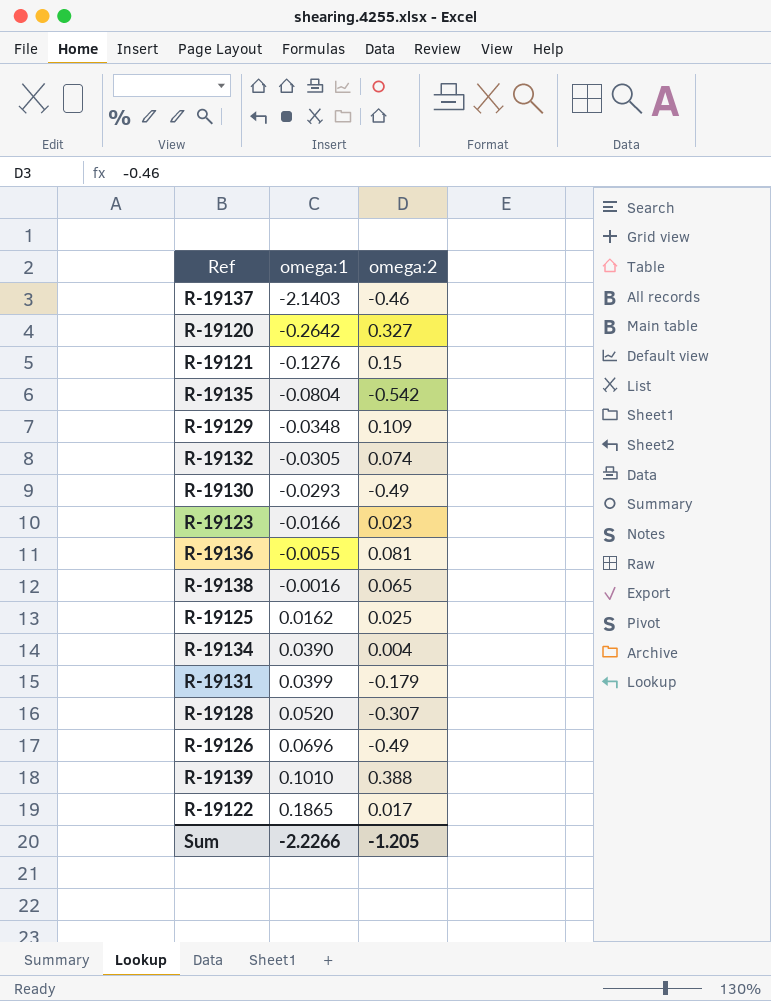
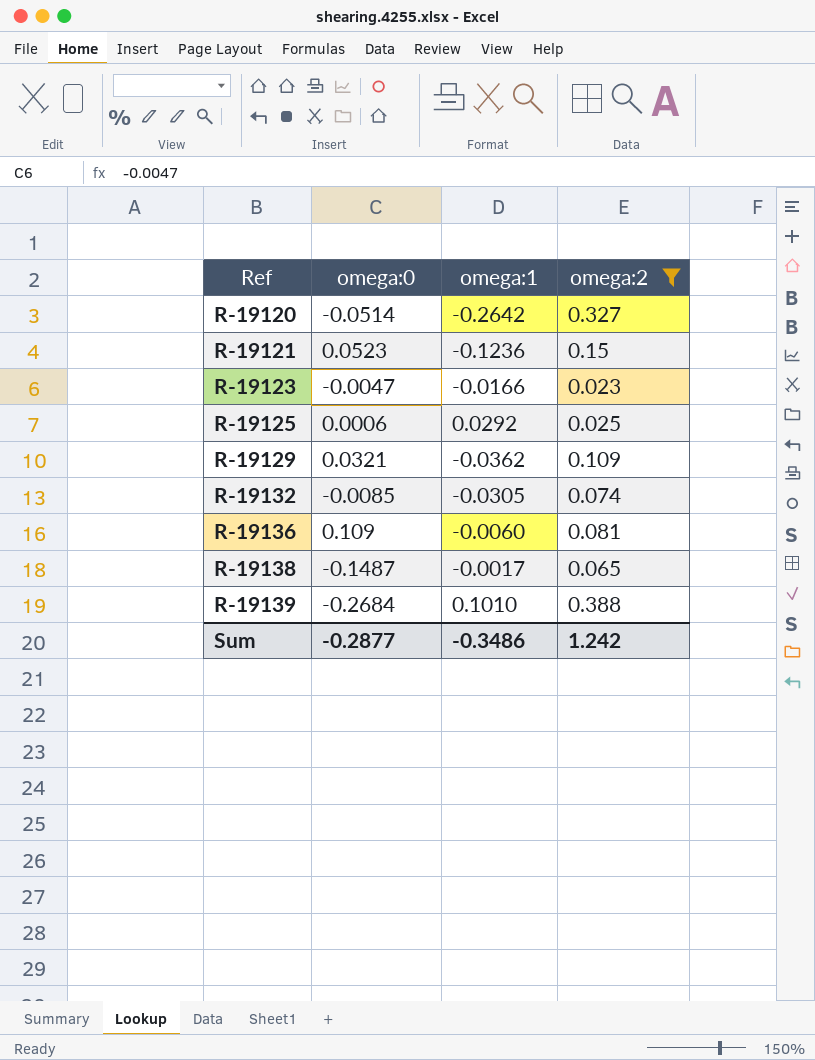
filter: none -> omega:2 >= 0.023
row order: omega:1 ascending -> Ref ascending
column omega:0 | position: none -> 2
R-19121 | omega:1: -0.1276 -> -0.1236
R-19125 | omega:1: 0.0162 -> 0.0292
R-19129 | omega:1: -0.0348 -> -0.0362
R-19136 | omega:1: -0.0055 -> -0.0060
R-19138 | omega:1: -0.0016 -> -0.0017
Sum | omega:1: -2.2266 -> -0.3486
Sum | omega:2: -1.205 -> 1.242

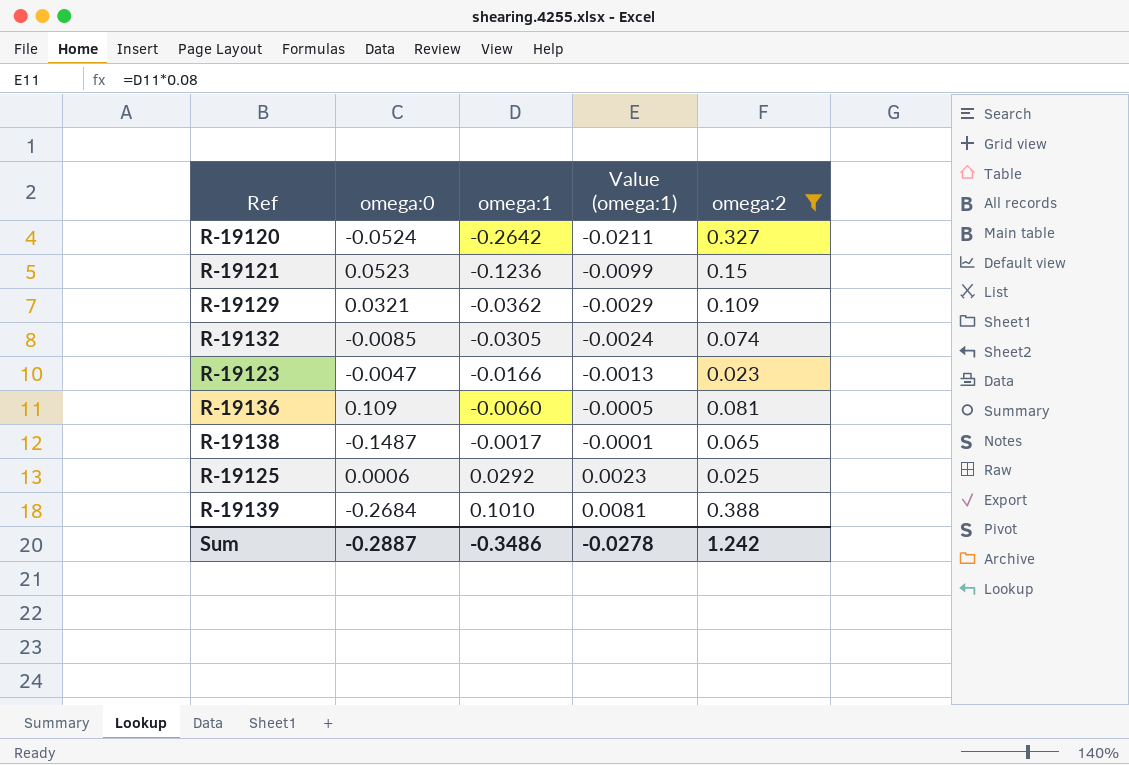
row order: Ref ascending -> omega:1 ascending
column Value (omega:1) | formula: none -> [omega:1] * 0.08
R-19120 | omega:0: -0.0514 -> -0.0524
Sum | omega:0: -0.2877 -> -0.2887

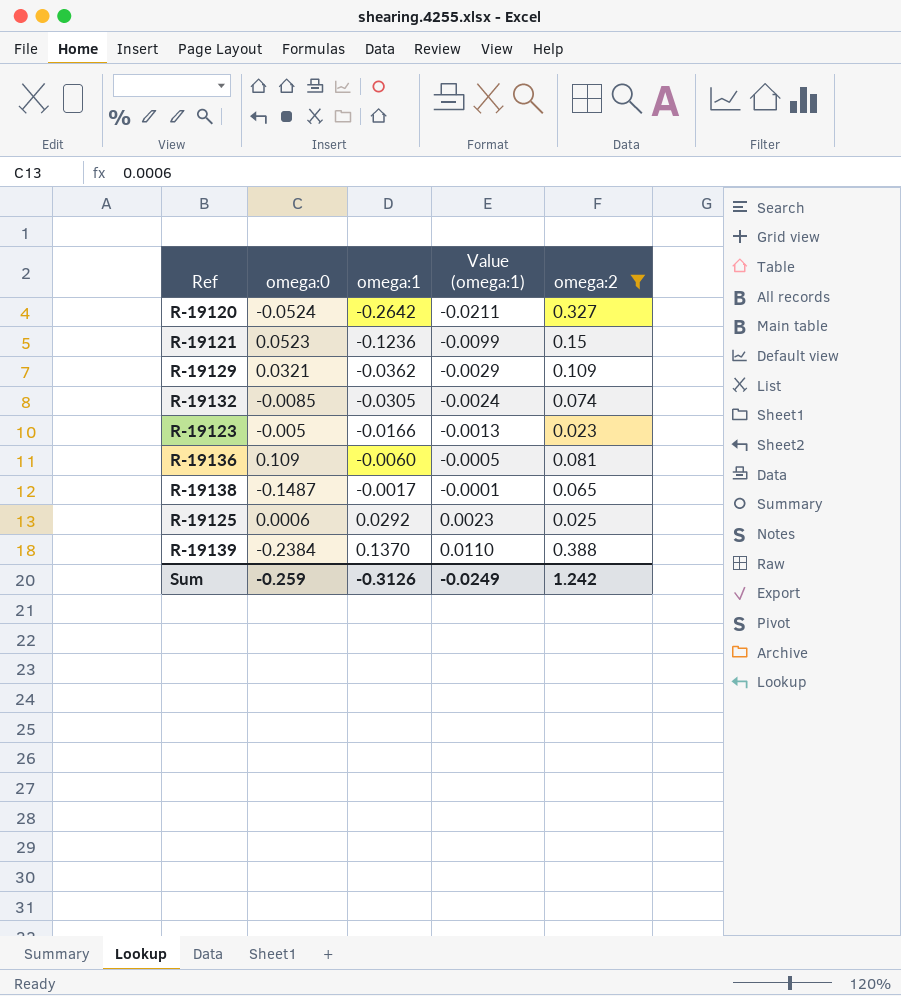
R-19123 | omega:0: -0.0047 -> -0.005
R-19139 | omega:0: -0.2684 -> -0.2384
R-19139 | omega:1: 0.1010 -> 0.1370
R-19139 | Value (omega:1): 0.0081 -> 0.0110
Sum | omega:0: -0.2887 -> -0.259
Sum | omega:1: -0.3486 -> -0.3126
Sum | Value (omega:1): -0.0278 -> -0.0249

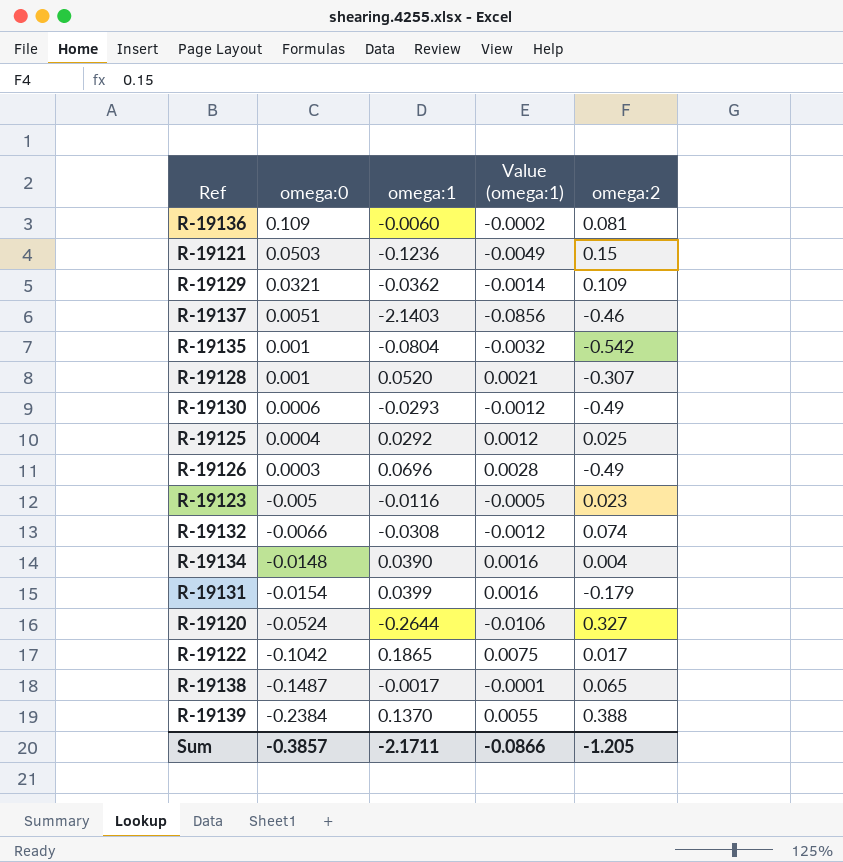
filter: omega:2 >= 0.023 -> none
row order: omega:1 ascending -> omega:0 descending
column Value (omega:1) | formula: [omega:1] * 0.08 -> [omega:1] * 0.04
R-19121 | omega:0: 0.0523 -> 0.0503
R-19125 | omega:0: 0.0006 -> 0.0004
R-19123 | omega:1: -0.0166 -> -0.0116
R-19132 | omega:0: -0.0085 -> -0.0066
R-19132 | omega:1: -0.0305 -> -0.0308
R-19120 | omega:1: -0.2642 -> -0.2644
Sum | omega:0: -0.259 -> -0.3857
Sum | omega:1: -0.3126 -> -2.1711
Sum | Value (omega:1): -0.0249 -> -0.0866
Sum | omega:2: 1.242 -> -1.205

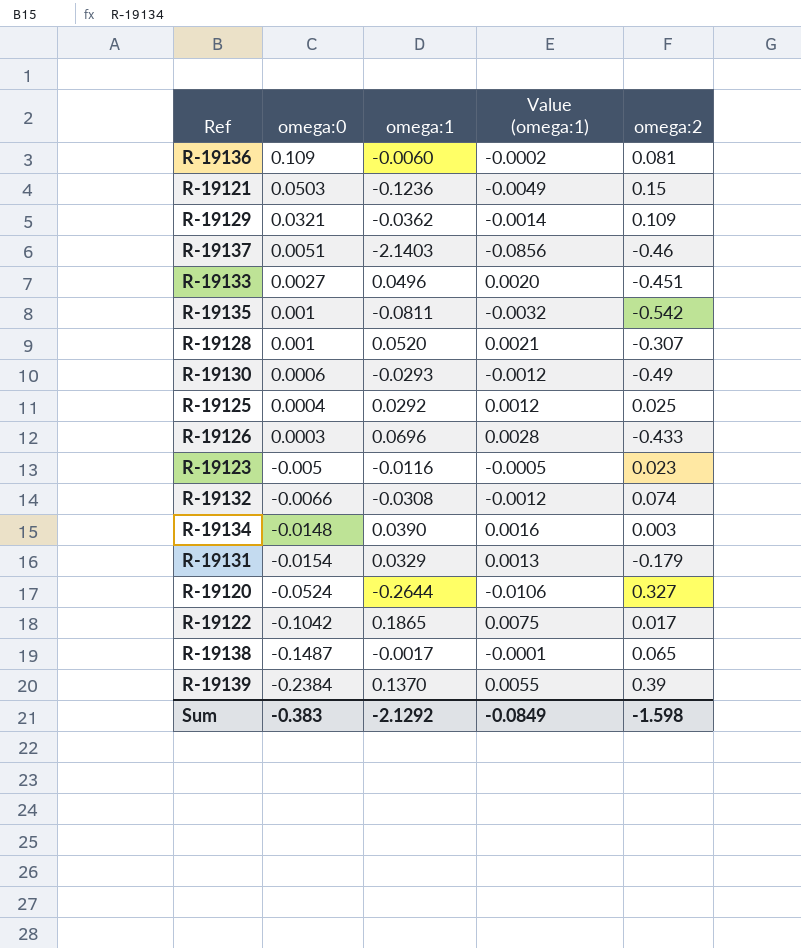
row R-19133: none -> 0.0027 | 0.0496 | 0.0020 | -0.451
R-19135 | omega:1: -0.0804 -> -0.0811
R-19126 | omega:2: -0.49 -> -0.433
R-19134 | omega:2: 0.004 -> 0.003
R-19131 | omega:1: 0.0399 -> 0.0329
R-19131 | Value (omega:1): 0.0016 -> 0.0013
R-19139 | omega:2: 0.388 -> 0.39
Sum | omega:0: -0.3857 -> -0.383
Sum | omega:1: -2.1711 -> -2.1292
Sum | Value (omega:1): -0.0866 -> -0.0849
Sum | omega:2: -1.205 -> -1.598

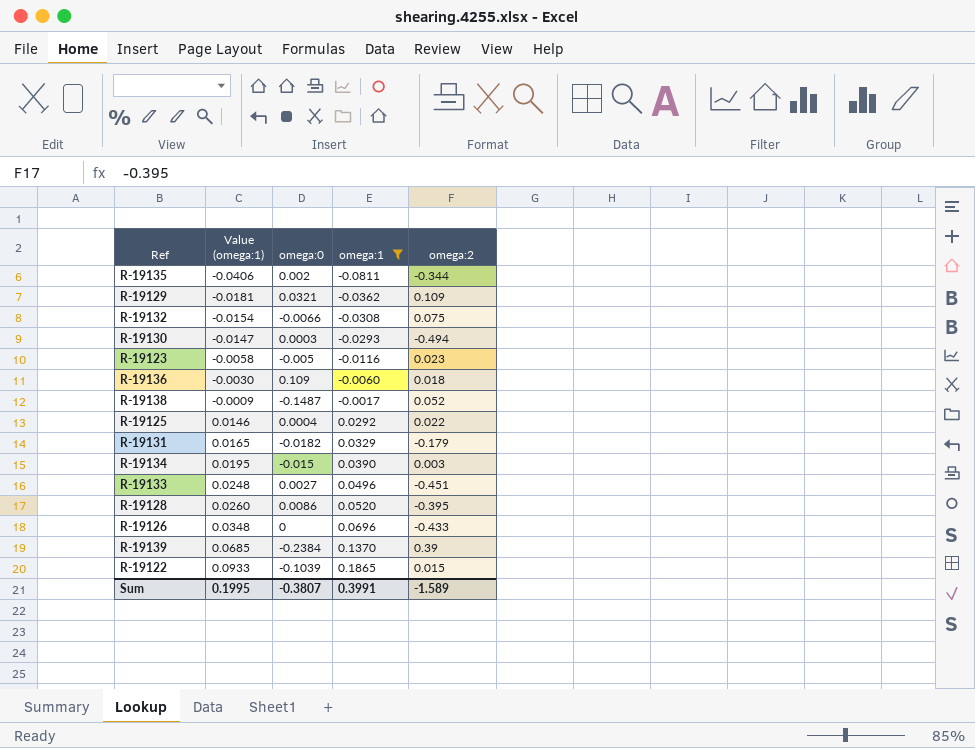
filter: none -> omega:1 >= -0.0811
row order: omega:0 descending -> Value (omega:1) ascending
column Value (omega:1) | formula: [omega:1] * 0.04 -> [omega:1] * 0.5
column Value (omega:1) | position: 4 -> 2
R-19135 | omega:0: 0.001 -> 0.002
R-19135 | omega:2: -0.542 -> -0.344
R-19132 | omega:2: 0.074 -> 0.075
R-19130 | omega:0: 0.0006 -> 0.0003
R-19130 | omega:2: -0.49 -> -0.494
R-19136 | omega:2: 0.081 -> 0.018
R-19138 | omega:2: 0.065 -> 0.052
R-19125 | omega:2: 0.025 -> 0.022
R-19131 | omega:0: -0.0154 -> -0.0182
R-19134 | omega:0: -0.0148 -> -0.015
R-19128 | omega:0: 0.001 -> 0.0086
R-19128 | omega:2: -0.307 -> -0.395
R-19126 | omega:0: 0.0003 -> 0
R-19122 | omega:0: -0.1042 -> -0.1039
R-19122 | omega:2: 0.017 -> 0.015
Sum | Value (omega:1): -0.0849 -> 0.1995
Sum | omega:0: -0.383 -> -0.3807
Sum | omega:1: -2.1292 -> 0.3991
Sum | omega:2: -1.598 -> -1.589

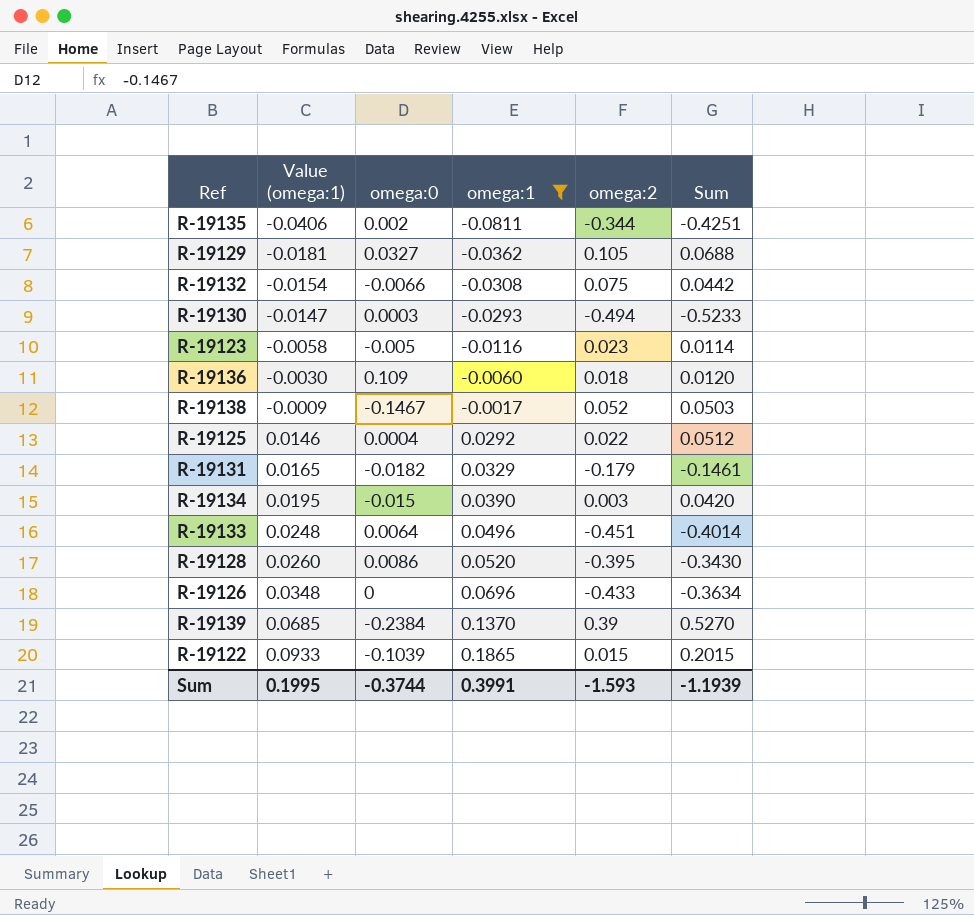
column Sum | formula: none -> [omega:1] + [omega:2]
R-19129 | omega:0: 0.0321 -> 0.0327
R-19129 | omega:2: 0.109 -> 0.105
R-19138 | omega:0: -0.1487 -> -0.1467
R-19133 | omega:0: 0.0027 -> 0.0064
Sum | omega:0: -0.3807 -> -0.3744
Sum | omega:2: -1.589 -> -1.593

